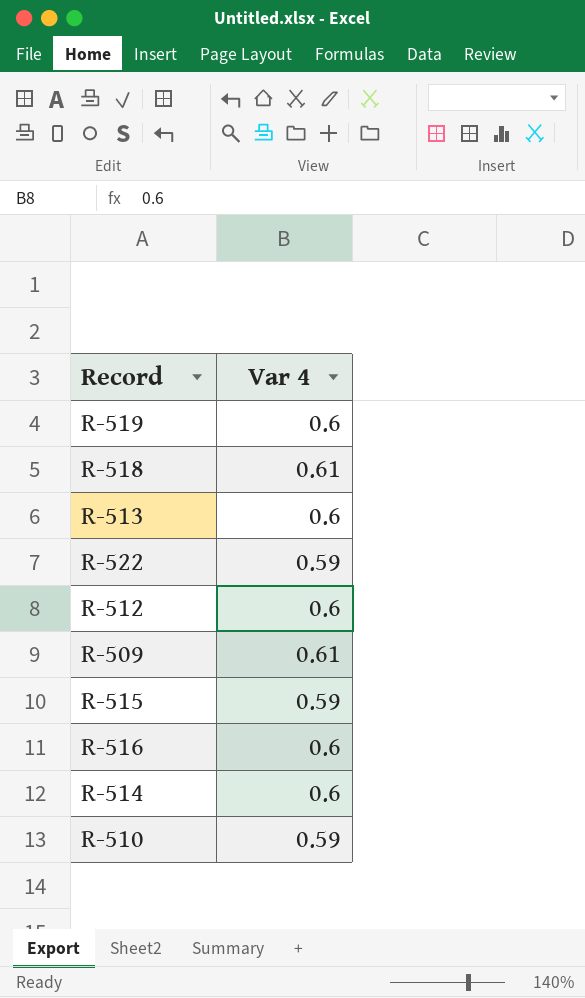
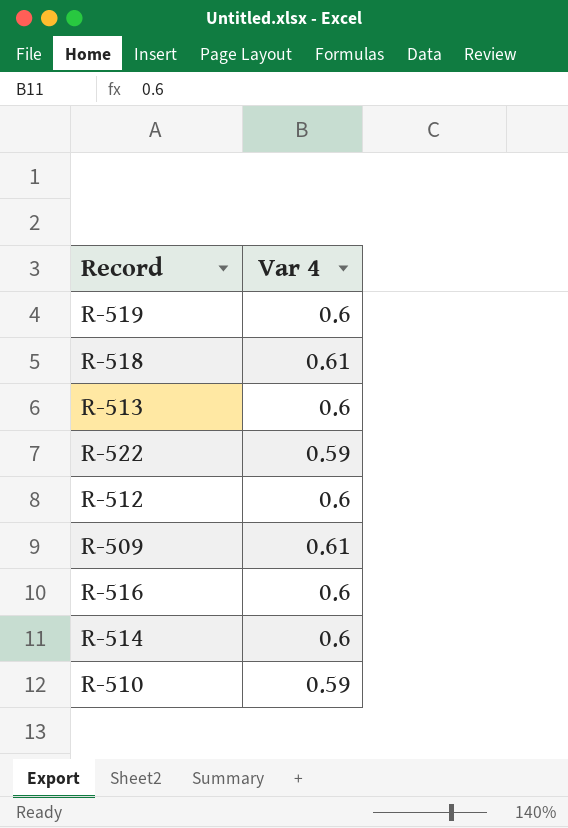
row R-515: 0.59 -> none

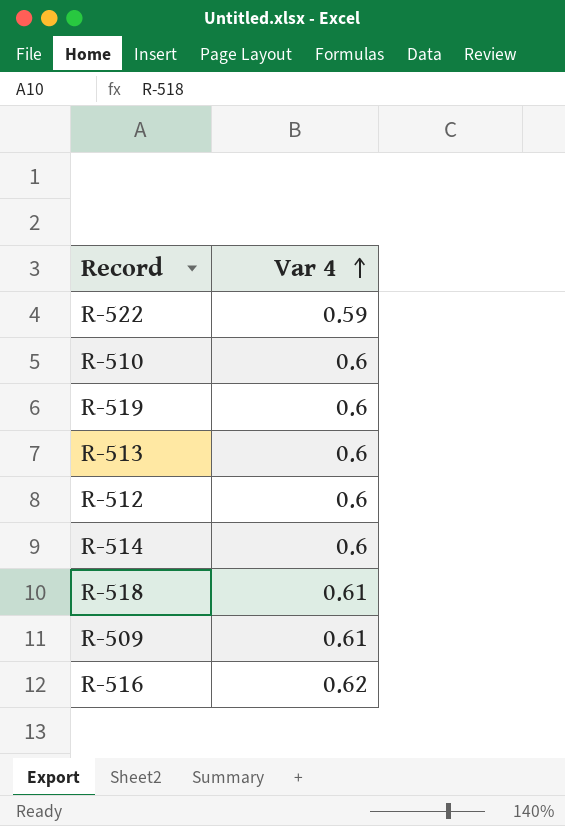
row order: none -> Var 4 ascending
R-510 | Var 4: 0.59 -> 0.6
R-516 | Var 4: 0.6 -> 0.62

